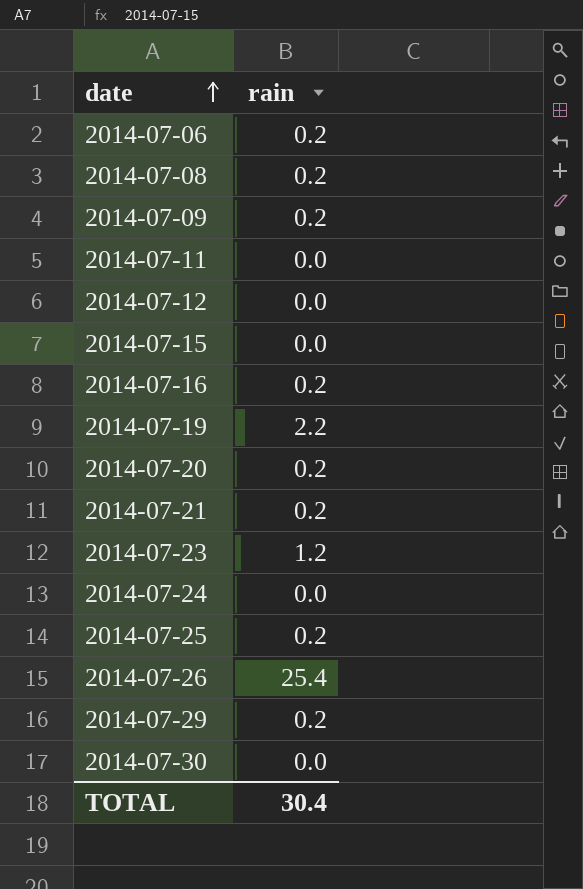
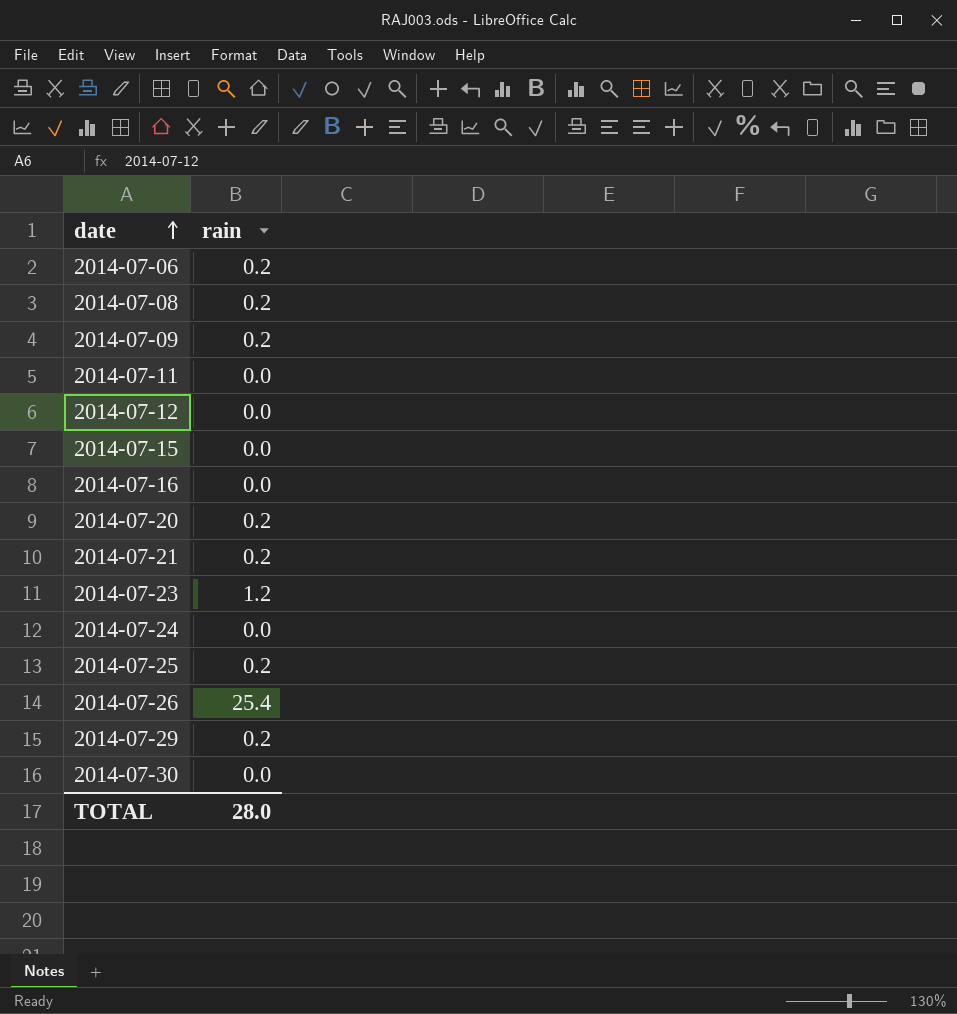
row 2014-07-19: 2.2 -> none
2014-07-16 | rain: 0.2 -> 0.0
TOTAL | rain: 30.4 -> 28.0

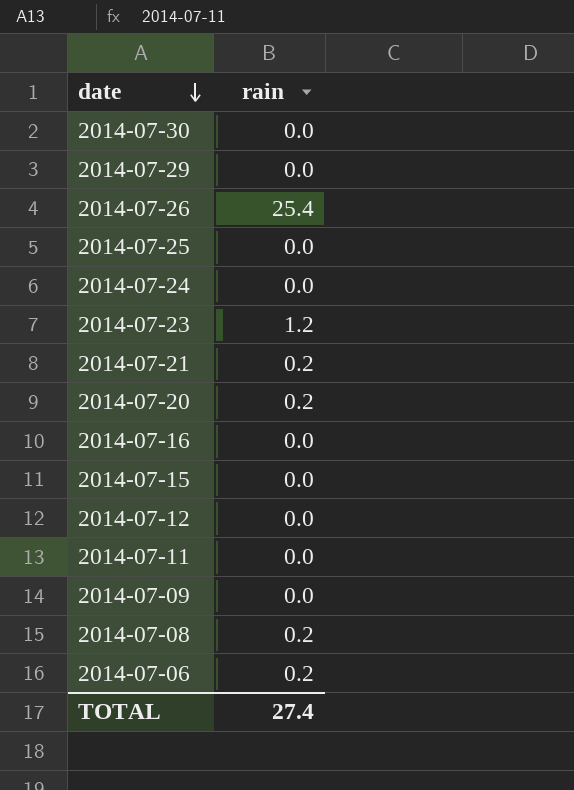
row order: date ascending -> date descending
2014-07-29 | rain: 0.2 -> 0.0
2014-07-25 | rain: 0.2 -> 0.0
2014-07-09 | rain: 0.2 -> 0.0
TOTAL | rain: 28.0 -> 27.4

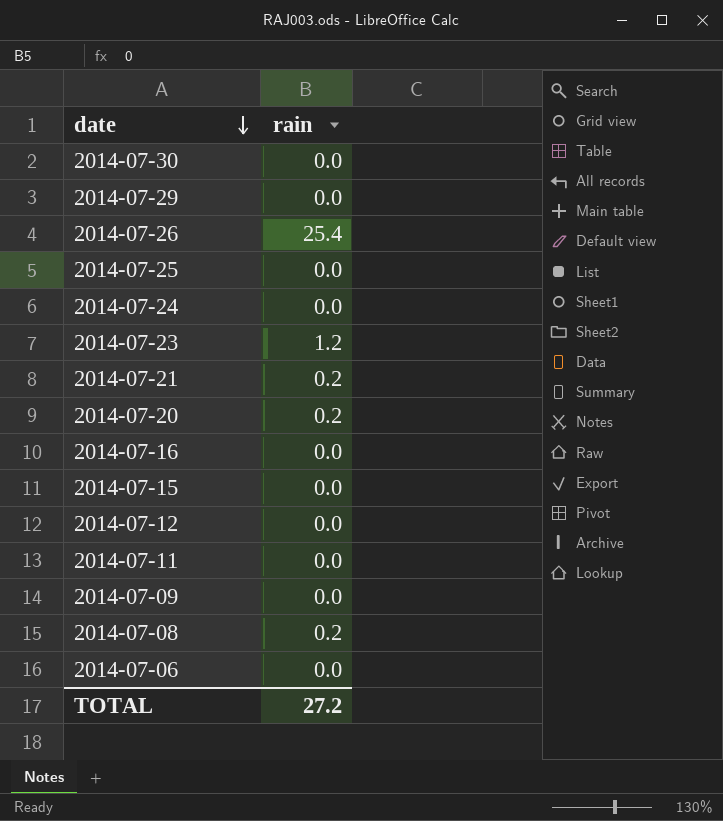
2014-07-06 | rain: 0.2 -> 0.0
TOTAL | rain: 27.4 -> 27.2

